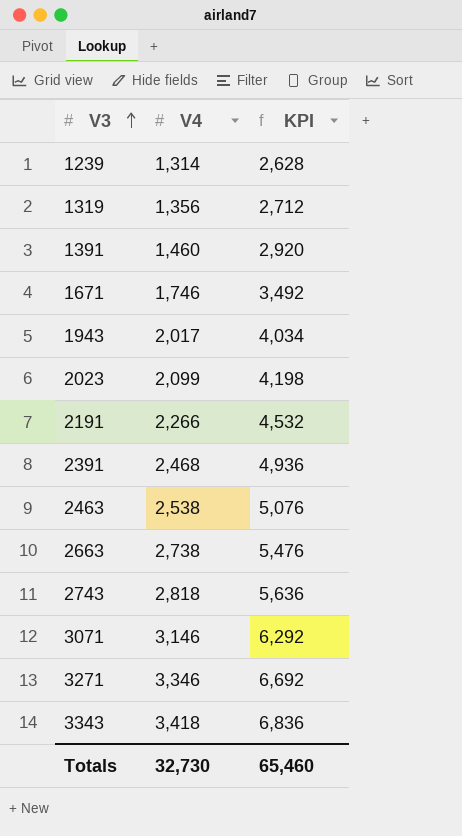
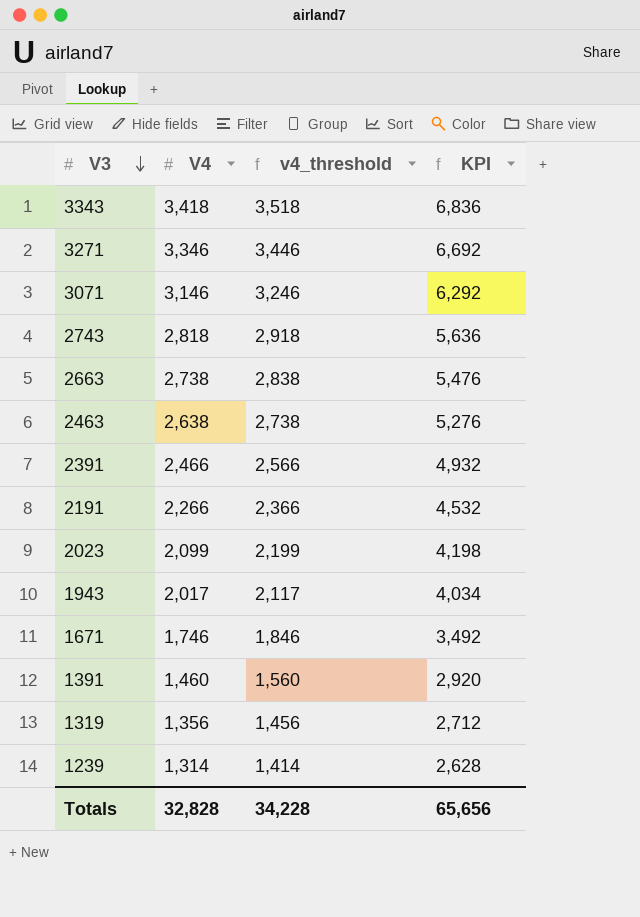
row order: V3 ascending -> V3 descending
column v4_threshold | formula: none -> [V4] + 100
2463 | V4: 2,538 -> 2,638
2463 | KPI: 5,076 -> 5,276
2391 | V4: 2,468 -> 2,466
2391 | KPI: 4,936 -> 4,932
Totals | V4: 32,730 -> 32,828
Totals | KPI: 65,460 -> 65,656

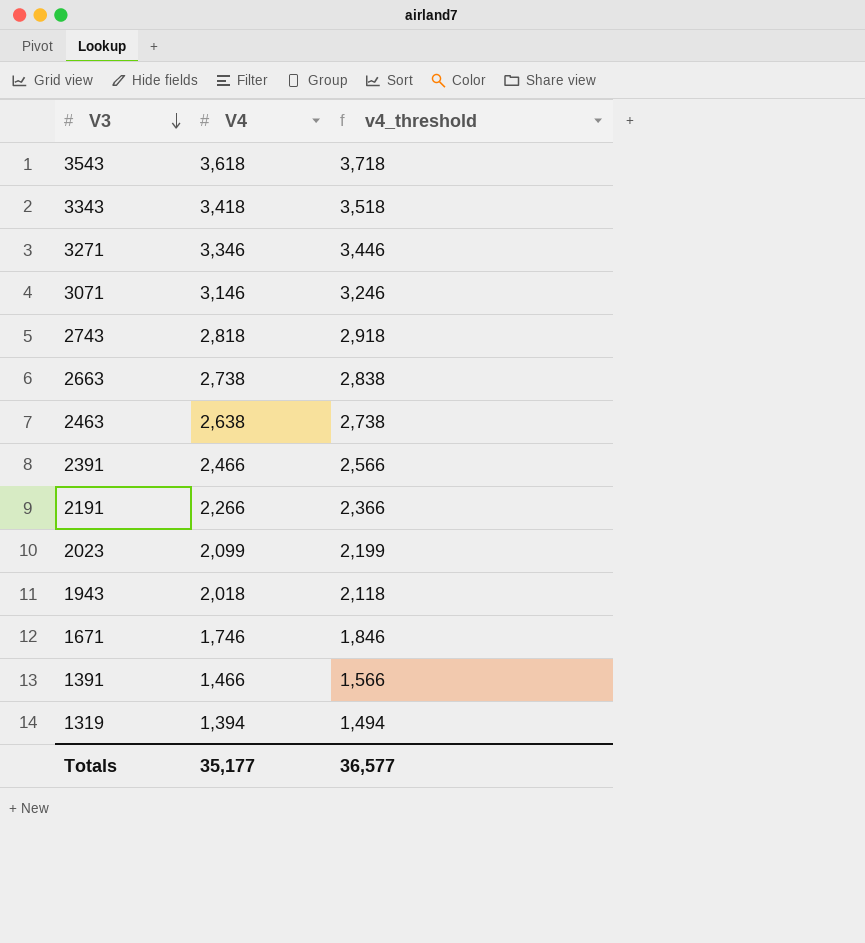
column KPI | formula: [V4] * 2 -> none
row 1239: 1,314 | 1,414 | 2,628 -> none
row 3543: none -> 3,618 | 3,718
1943 | V4: 2,017 -> 2,018
1943 | v4_threshold: 2,117 -> 2,118
1391 | V4: 1,460 -> 1,466
1391 | v4_threshold: 1,560 -> 1,566
1319 | V4: 1,356 -> 1,394
1319 | v4_threshold: 1,456 -> 1,494
Totals | V4: 32,828 -> 35,177
Totals | v4_threshold: 34,228 -> 36,577

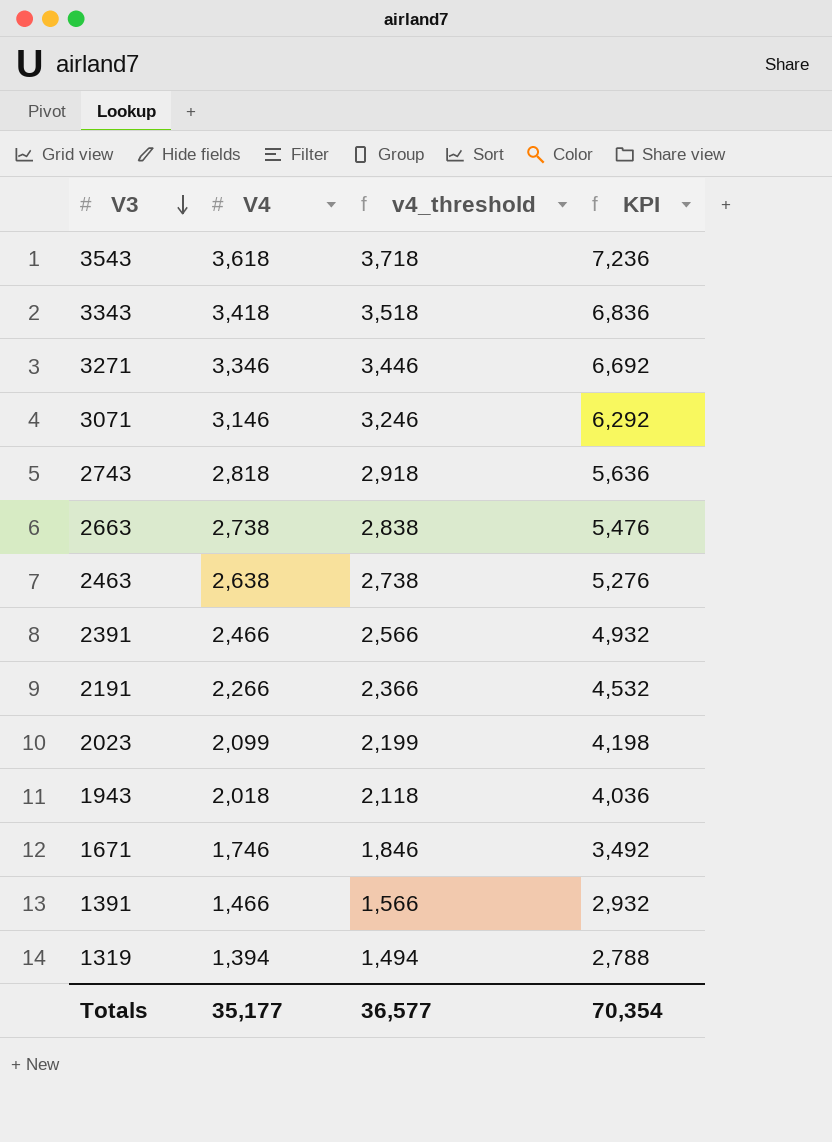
column KPI | formula: none -> [V4] * 2

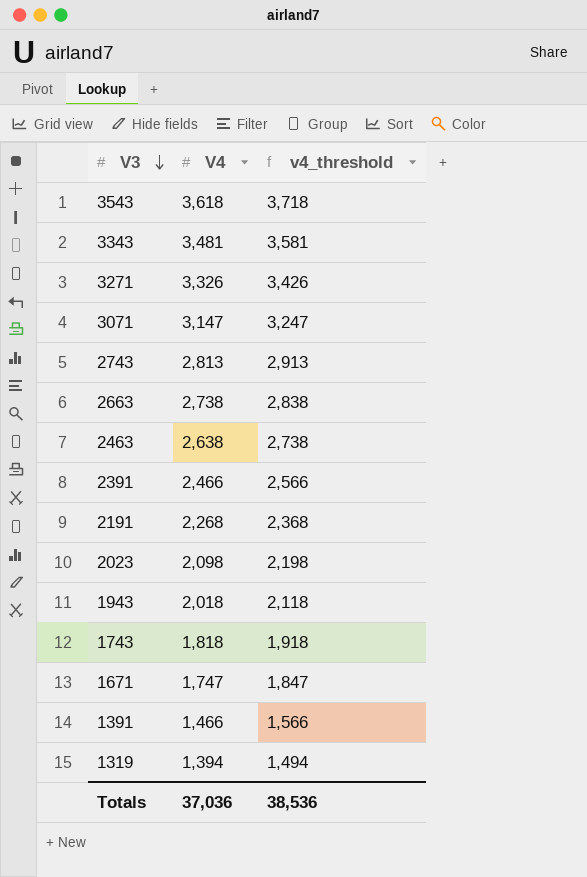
column KPI | formula: [V4] * 2 -> none
3343 | V4: 3,418 -> 3,481
3343 | v4_threshold: 3,518 -> 3,581
3271 | V4: 3,346 -> 3,326
3271 | v4_threshold: 3,446 -> 3,426
3071 | V4: 3,146 -> 3,147
3071 | v4_threshold: 3,246 -> 3,247
2743 | V4: 2,818 -> 2,813
2743 | v4_threshold: 2,918 -> 2,913
2191 | V4: 2,266 -> 2,268
2191 | v4_threshold: 2,366 -> 2,368
2023 | V4: 2,099 -> 2,098
2023 | v4_threshold: 2,199 -> 2,198
row 1743: none -> 1,818 | 1,918
1671 | V4: 1,746 -> 1,747
1671 | v4_threshold: 1,846 -> 1,847
Totals | V4: 35,177 -> 37,036
Totals | v4_threshold: 36,577 -> 38,536

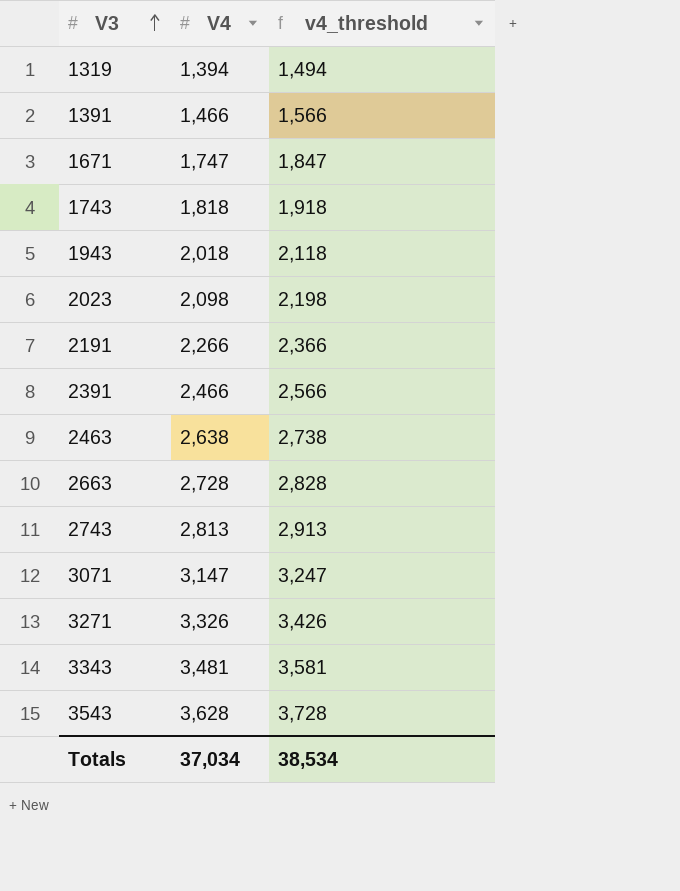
row order: V3 descending -> V3 ascending
2191 | V4: 2,268 -> 2,266
2191 | v4_threshold: 2,368 -> 2,366
2663 | V4: 2,738 -> 2,728
2663 | v4_threshold: 2,838 -> 2,828
3543 | V4: 3,618 -> 3,628
3543 | v4_threshold: 3,718 -> 3,728
Totals | V4: 37,036 -> 37,034
Totals | v4_threshold: 38,536 -> 38,534

